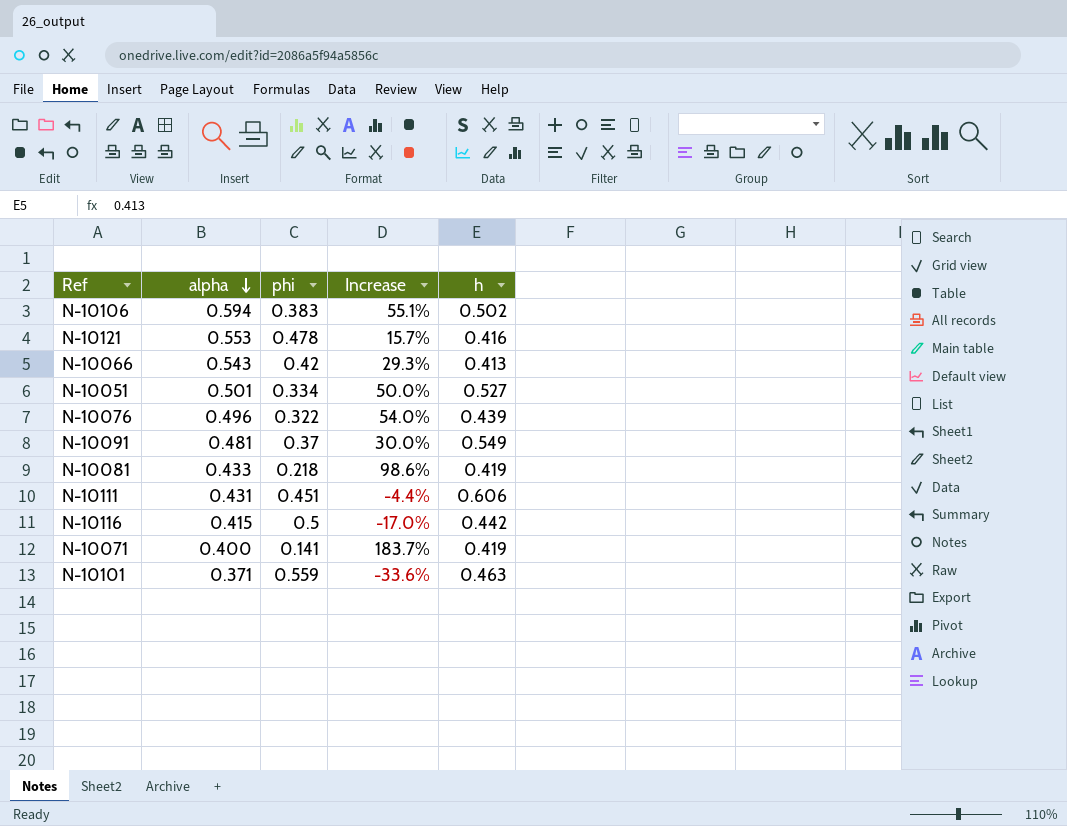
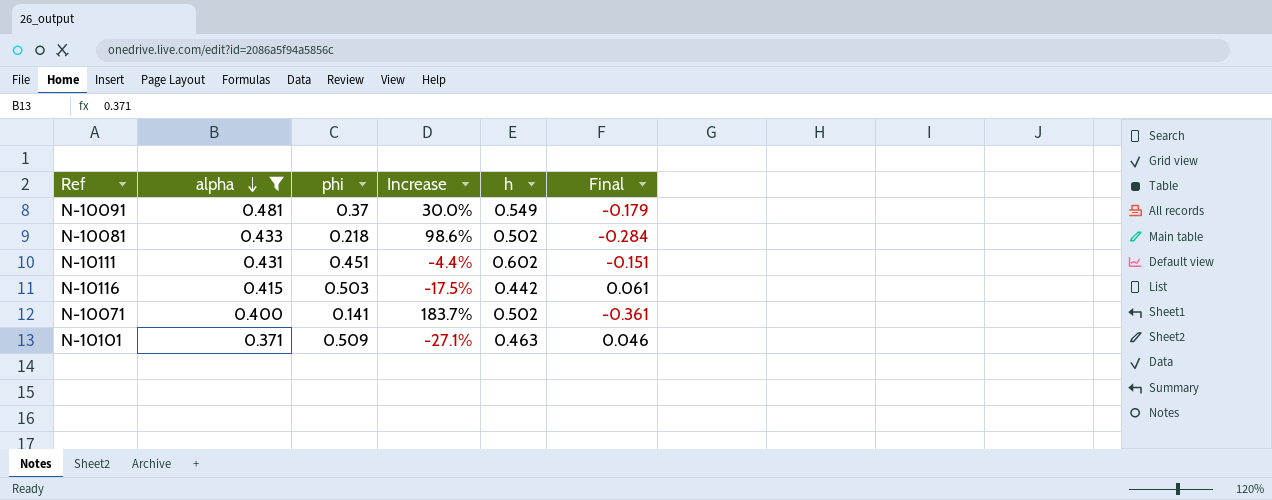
filter: none -> alpha <= 0.481
column Final | formula: none -> [phi] - [h]
N-10081 | h: 0.419 -> 0.502
N-10111 | h: 0.606 -> 0.602
N-10116 | phi: 0.5 -> 0.503
N-10116 | Increase: -17.0% -> -17.5%
N-10071 | h: 0.419 -> 0.502
N-10101 | phi: 0.559 -> 0.509
N-10101 | Increase: -33.6% -> -27.1%

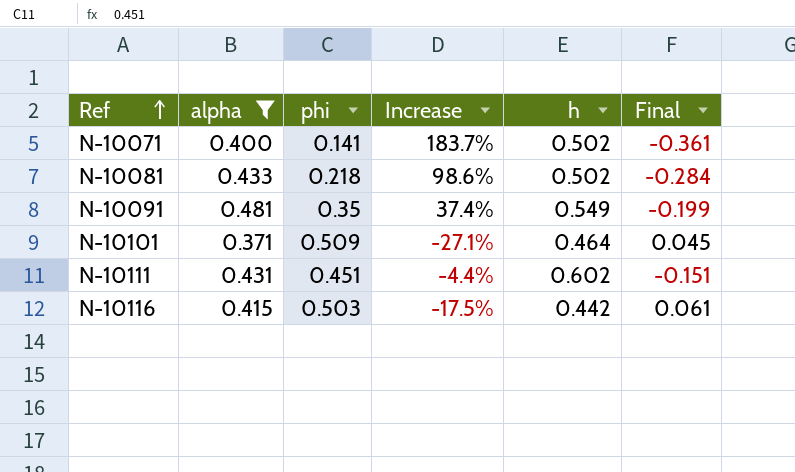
row order: alpha descending -> Ref ascending
N-10091 | phi: 0.37 -> 0.35
N-10091 | Increase: 30.0% -> 37.4%
N-10091 | Final: -0.179 -> -0.199
N-10101 | h: 0.463 -> 0.464
N-10101 | Final: 0.046 -> 0.045

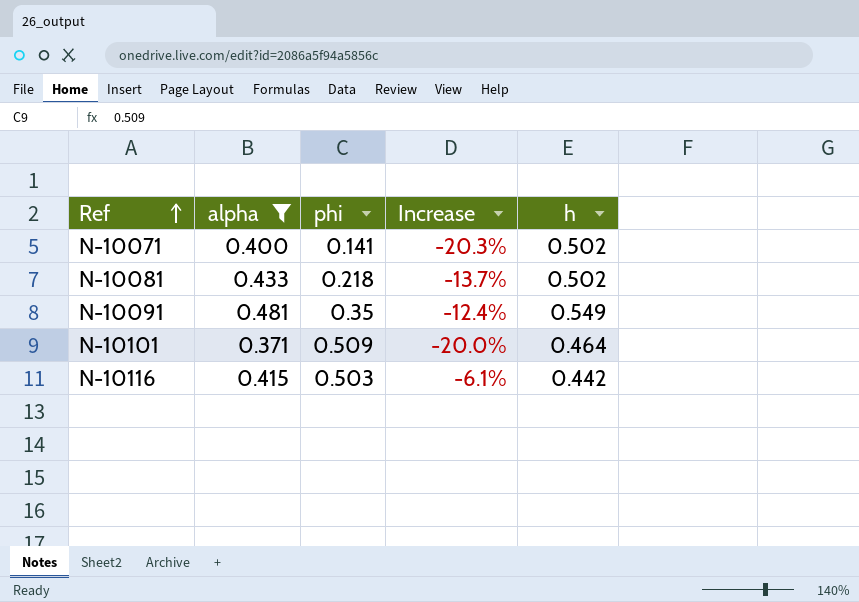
column Final | formula: [phi] - [h] -> none
column Increase | formula: ([alpha] - [phi]) / [phi] -> ([alpha] - [h]) / [h]
row N-10111: 0.431 | 0.451 | -4.4% | 0.602 | -0.151 -> none

